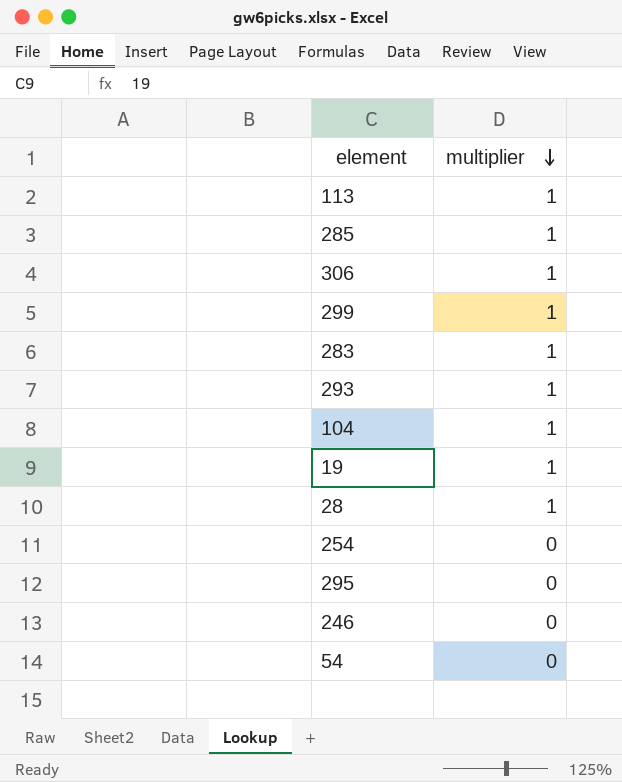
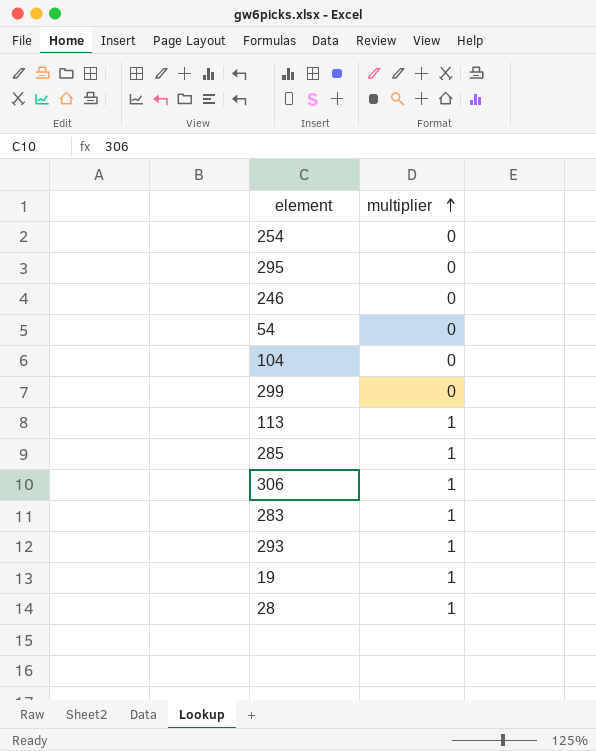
row order: multiplier descending -> multiplier ascending
104 | multiplier: 1 -> 0
299 | multiplier: 1 -> 0

